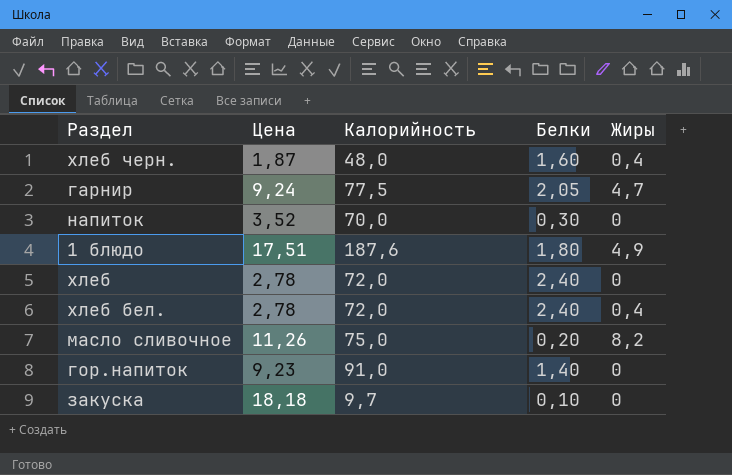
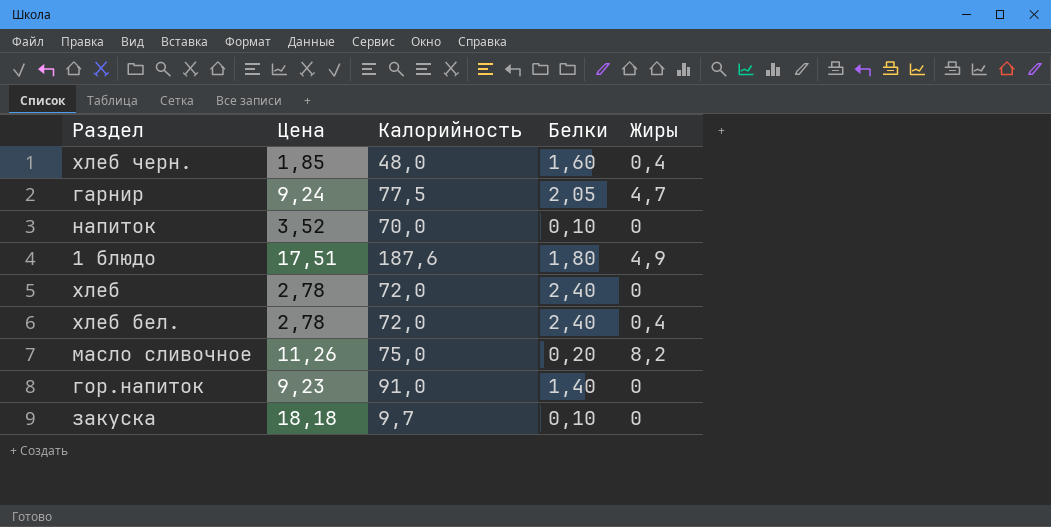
хлеб черн. | Цена: 1,87 -> 1,85
напиток | Белки: 0,30 -> 0,10

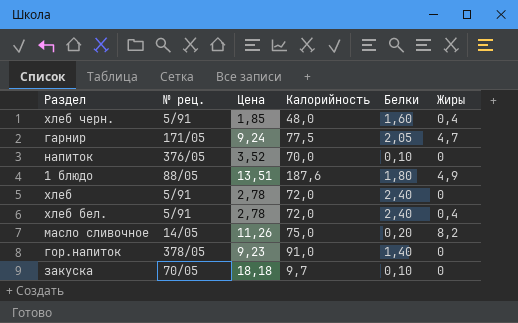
column № рец. | position: none -> 2
1 блюдо | Цена: 17,51 -> 13,51

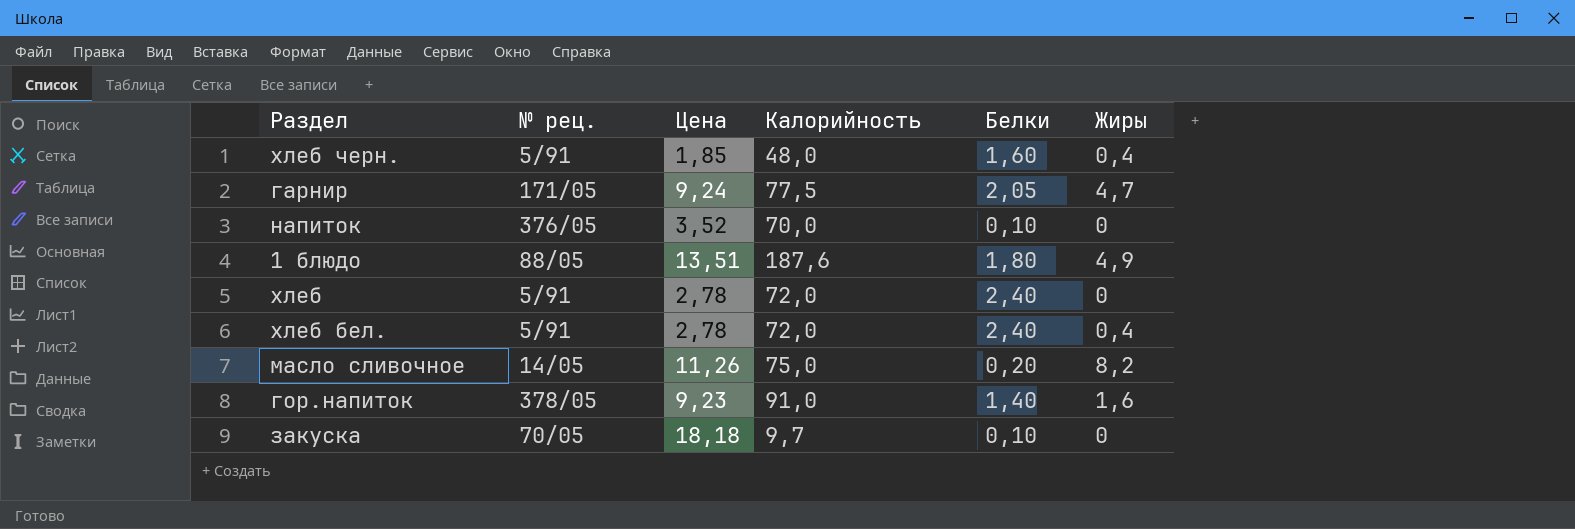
гор.напиток | Жиры: 0 -> 1,6

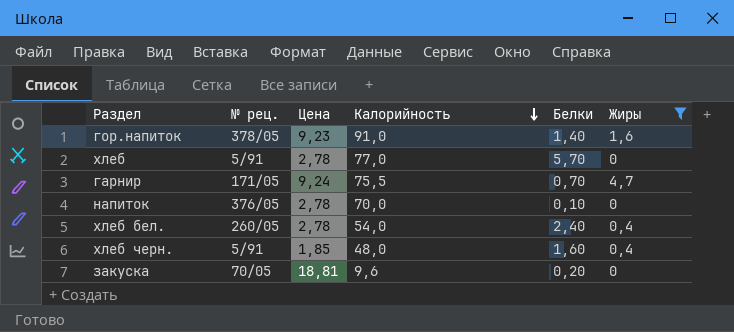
filter: none -> Жиры <= 4,7
row order: none -> Калорийность descending
хлеб | Калорийность: 72,0 -> 77,0
хлеб | Белки: 2,40 -> 5,70
гарнир | Калорийность: 77,5 -> 75,5
гарнир | Белки: 2,05 -> 0,70
напиток | Цена: 3,52 -> 2,78
хлеб бел. | № рец.: 5/91 -> 260/05
хлеб бел. | Калорийность: 72,0 -> 54,0
закуска | Цена: 18,18 -> 18,81
закуска | Калорийность: 9,7 -> 9,6
закуска | Белки: 0,10 -> 0,20

